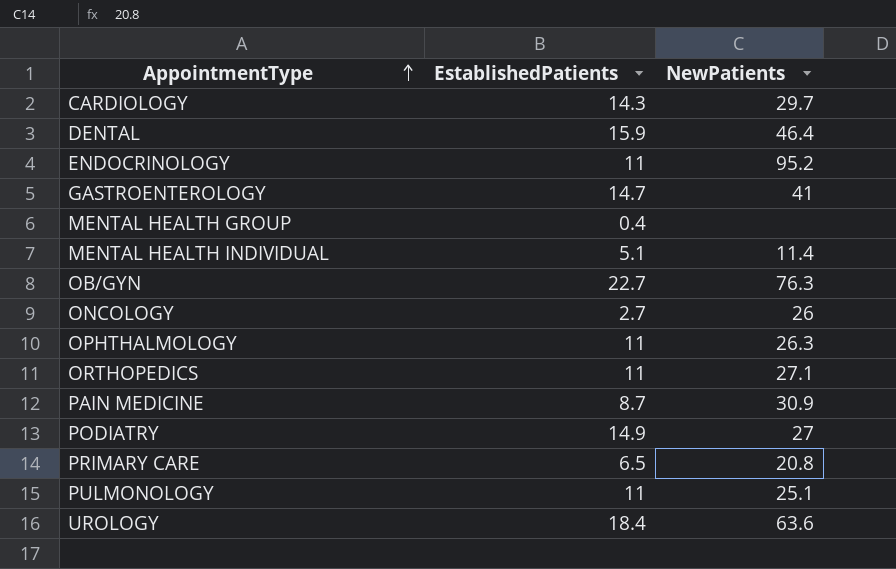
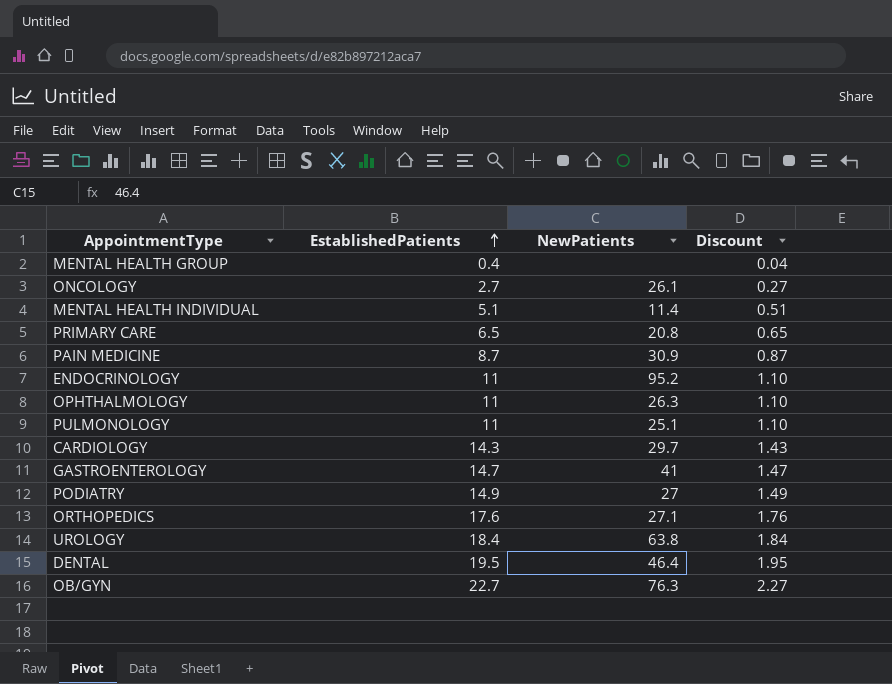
row order: AppointmentType ascending -> EstablishedPatients ascending
column Discount | formula: none -> [EstablishedPatients] * 0.1
ONCOLOGY | NewPatients: 26 -> 26.1
ORTHOPEDICS | EstablishedPatients: 11 -> 17.6
UROLOGY | NewPatients: 63.6 -> 63.8
DENTAL | EstablishedPatients: 15.9 -> 19.5

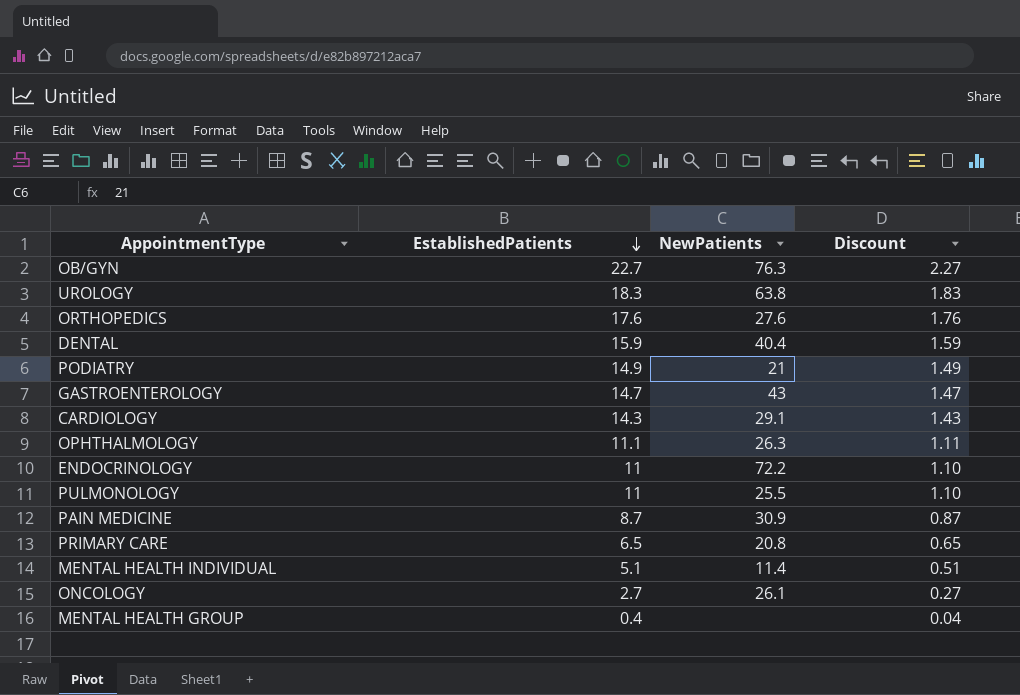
row order: EstablishedPatients ascending -> EstablishedPatients descending
UROLOGY | EstablishedPatients: 18.4 -> 18.3
UROLOGY | Discount: 1.84 -> 1.83
ORTHOPEDICS | NewPatients: 27.1 -> 27.6
DENTAL | EstablishedPatients: 19.5 -> 15.9
DENTAL | NewPatients: 46.4 -> 40.4
DENTAL | Discount: 1.95 -> 1.59
PODIATRY | NewPatients: 27 -> 21
GASTROENTEROLOGY | NewPatients: 41 -> 43
CARDIOLOGY | NewPatients: 29.7 -> 29.1
OPHTHALMOLOGY | EstablishedPatients: 11 -> 11.1
OPHTHALMOLOGY | Discount: 1.10 -> 1.11
ENDOCRINOLOGY | NewPatients: 95.2 -> 72.2
PULMONOLOGY | NewPatients: 25.1 -> 25.5

